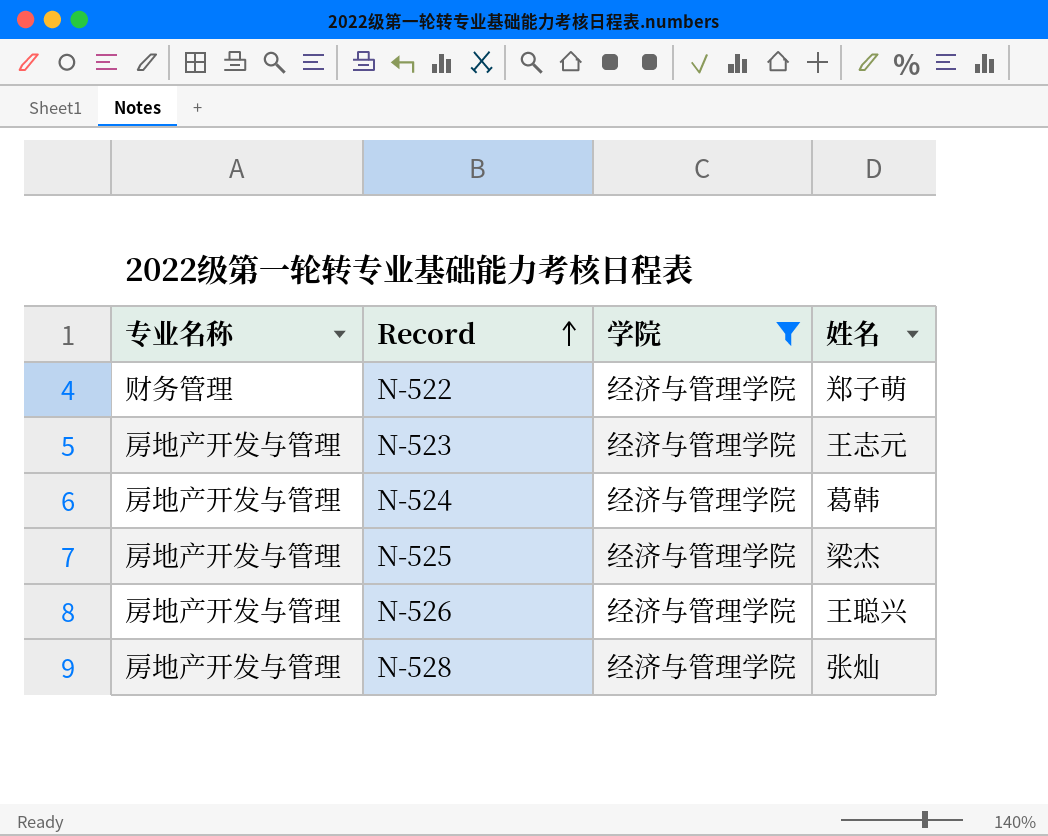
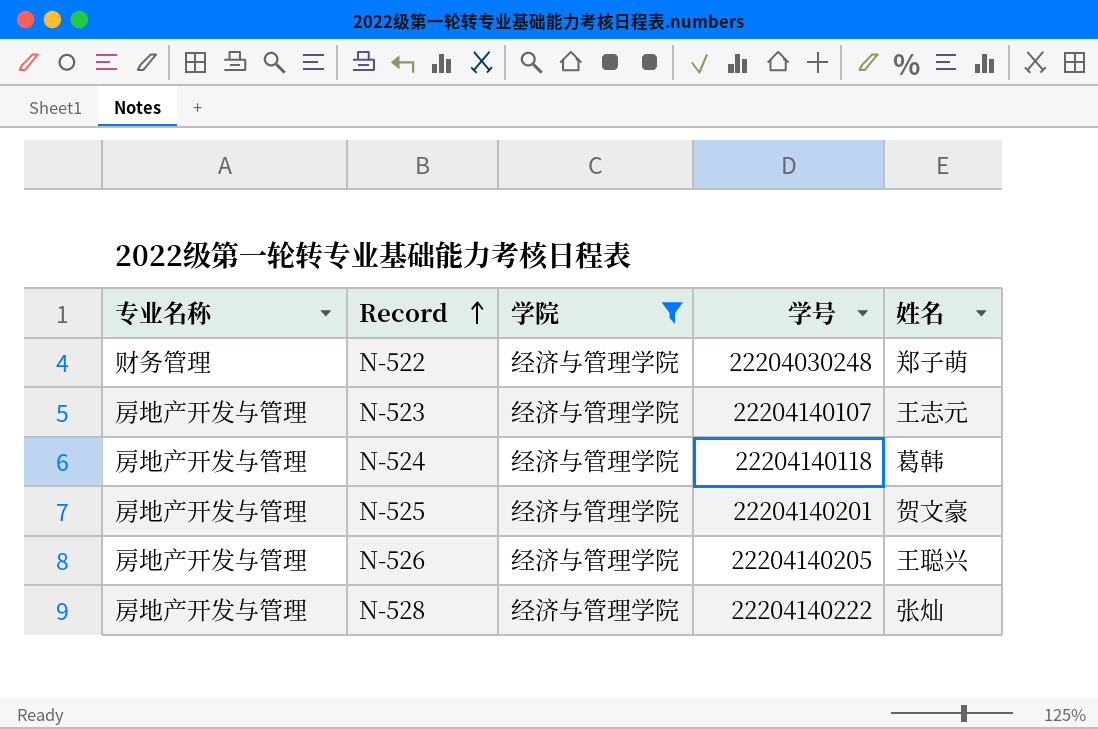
column 学号 | position: none -> 4
N-525 | 姓名: 梁杰 -> 贺文豪

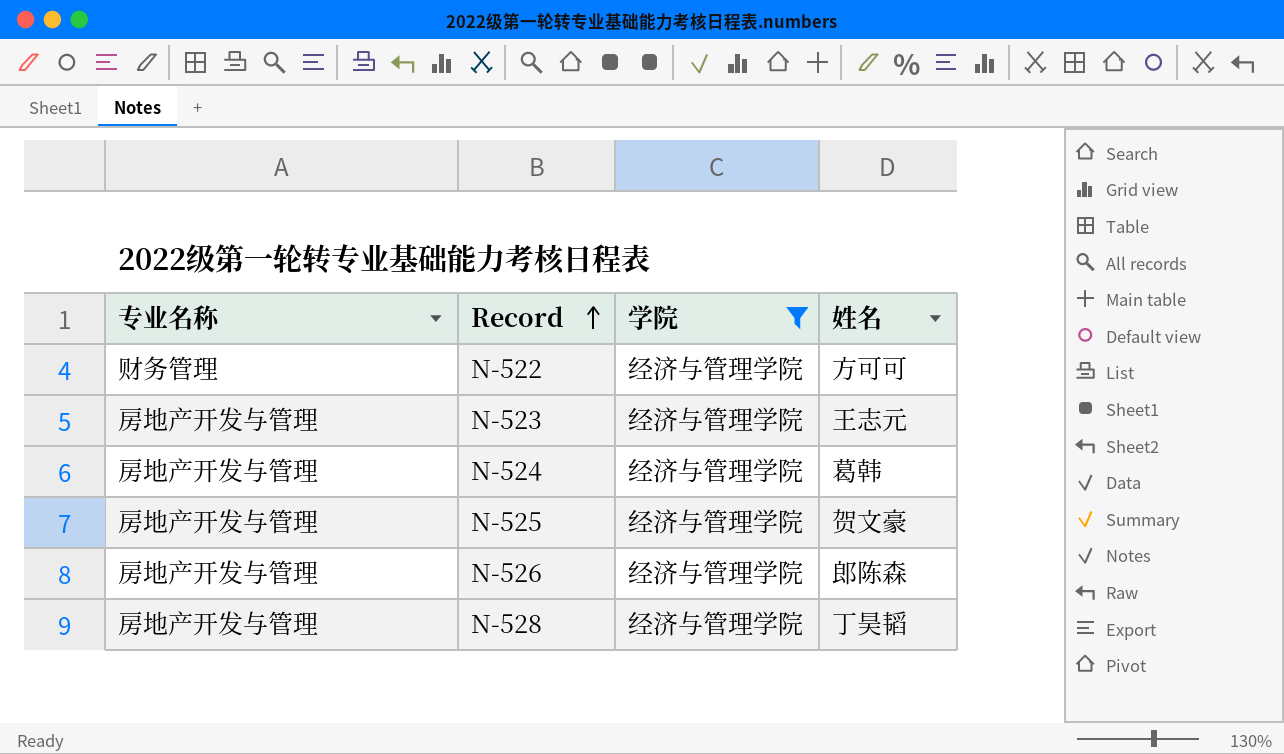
column 学号 | position: 4 -> none
N-522 | 姓名: 郑子萌 -> 方可可
N-526 | 姓名: 王聪兴 -> 郎陈森
N-528 | 姓名: 张灿 -> 丁昊韬

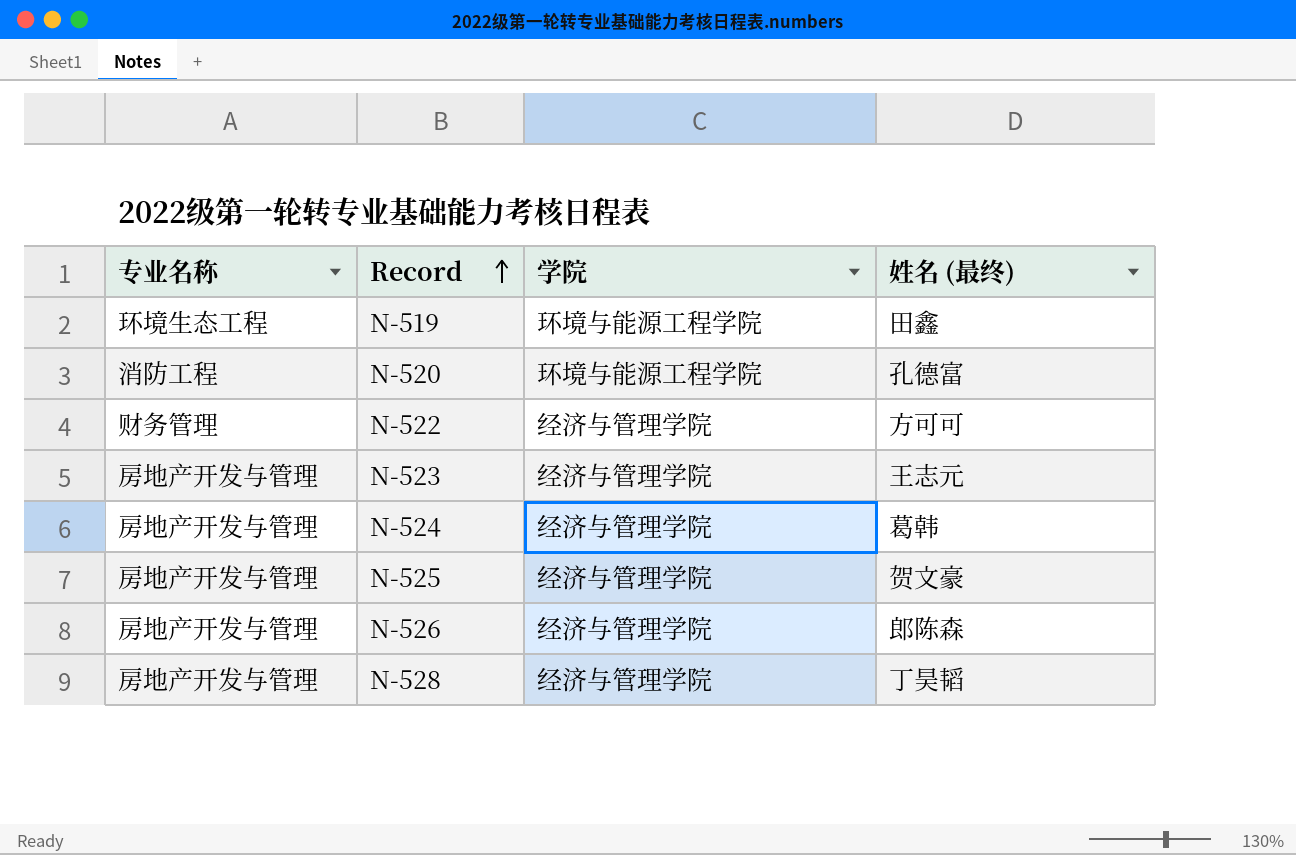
filter: 学院 = 经济与管理学院 -> none
column name: 姓名 -> 姓名 (最终)

